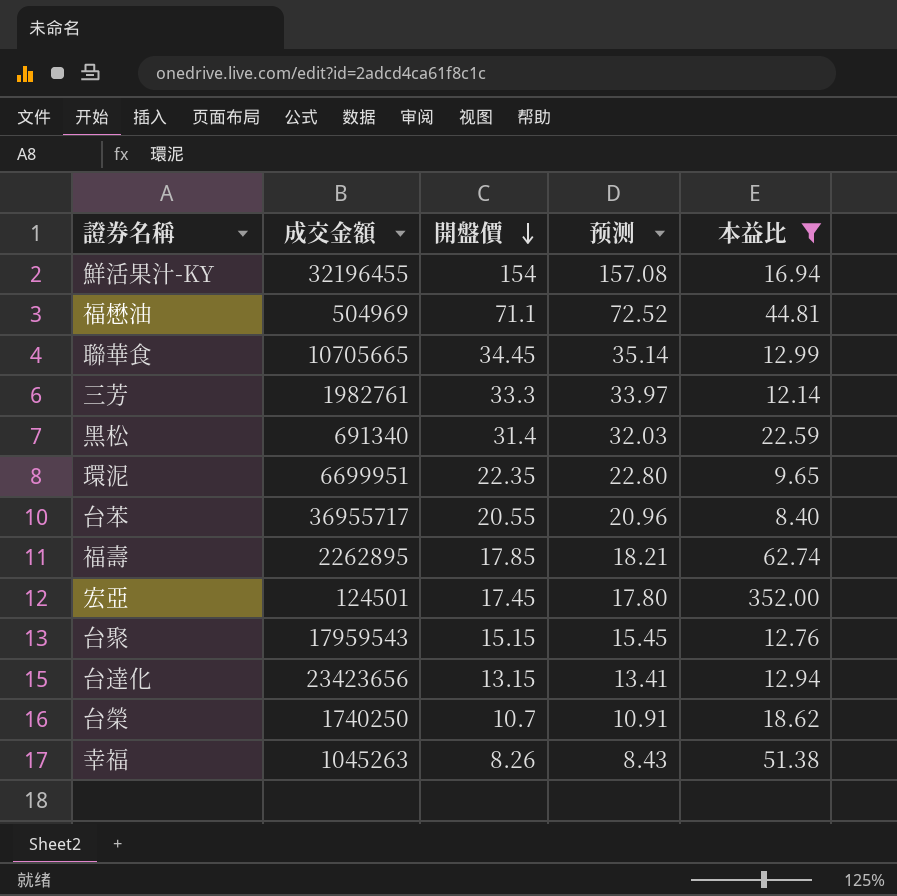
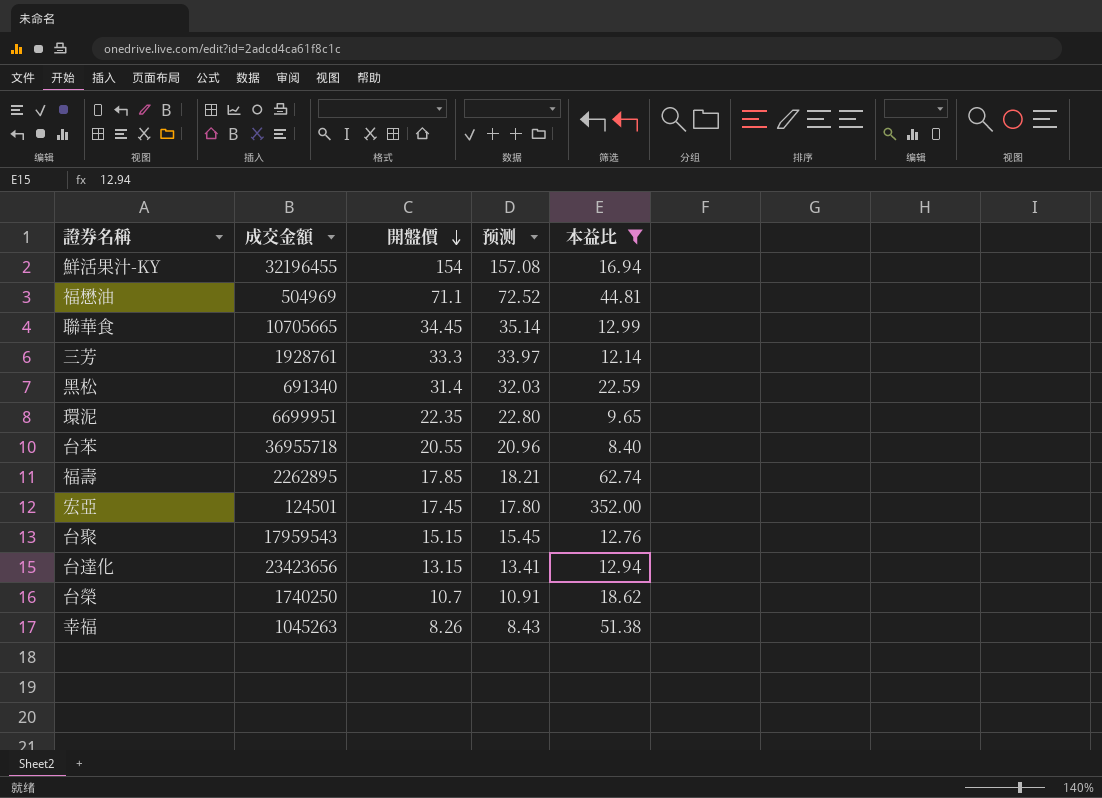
三芳 | 成交金額: 1982761 -> 1928761
台苯 | 成交金額: 36955717 -> 36955718

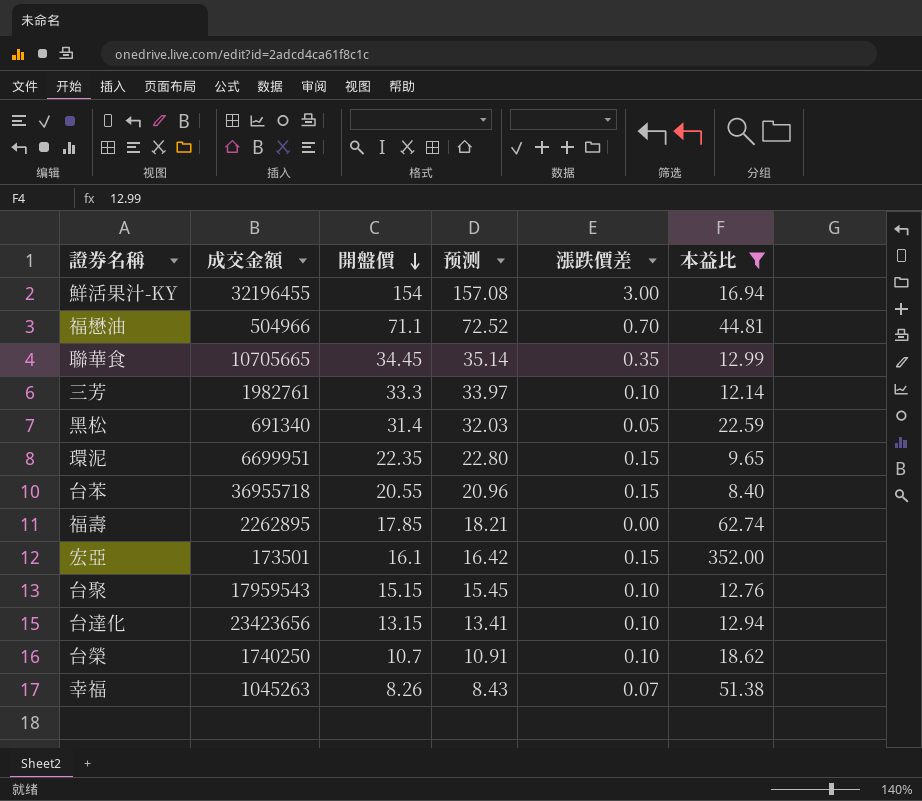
column 漲跌價差 | position: none -> 5
福懋油 | 成交金額: 504969 -> 504966
三芳 | 成交金額: 1928761 -> 1982761
宏亞 | 成交金額: 124501 -> 173501
宏亞 | 開盤價: 17.45 -> 16.1
宏亞 | 预测: 17.80 -> 16.42

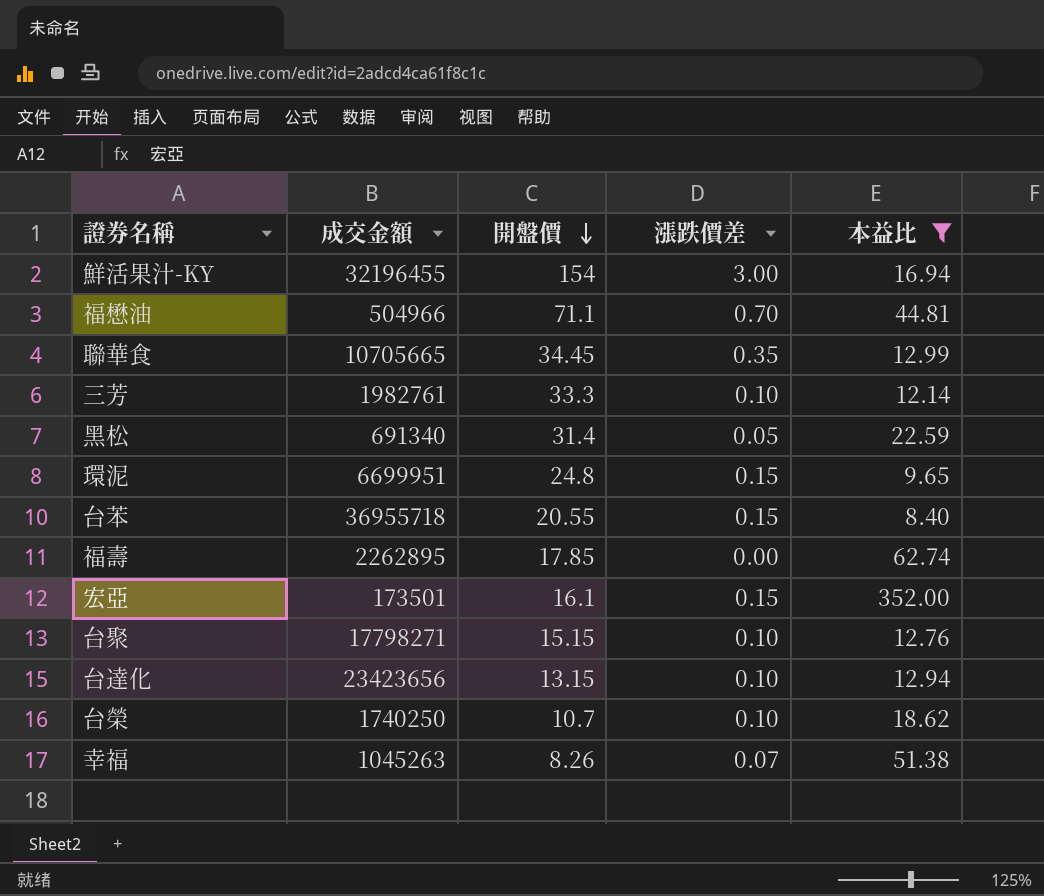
column 预测 | formula: [開盤價] * 1.02 -> none
環泥 | 開盤價: 22.35 -> 24.8
台聚 | 成交金額: 17959543 -> 17798271

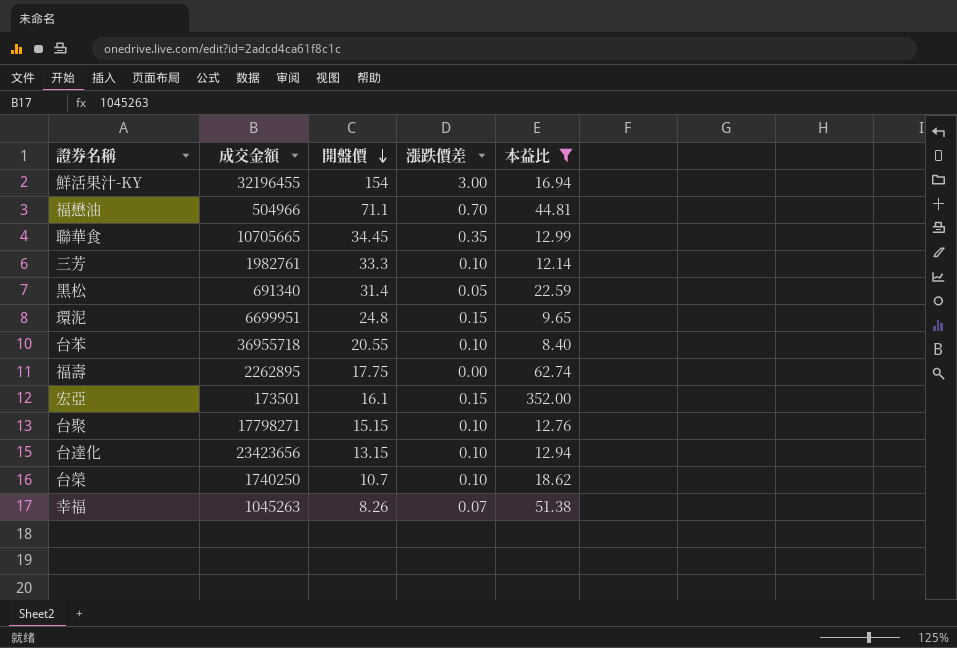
台苯 | 漲跌價差: 0.15 -> 0.10
福壽 | 開盤價: 17.85 -> 17.75

